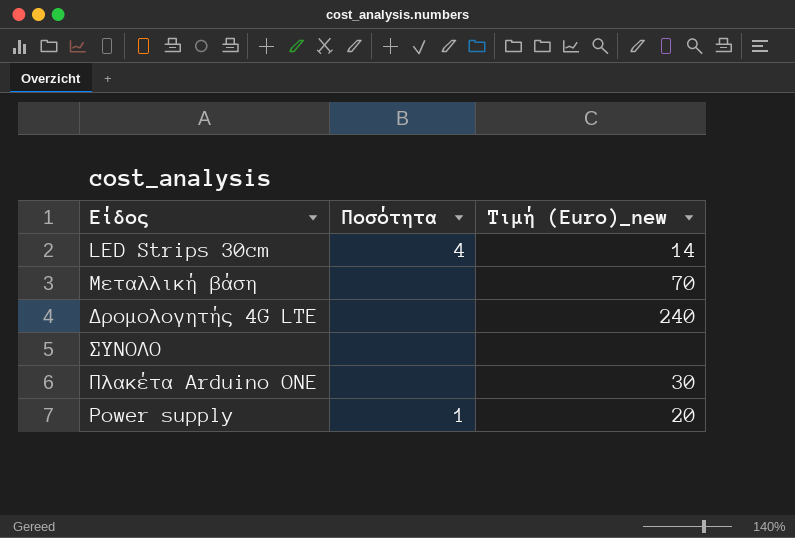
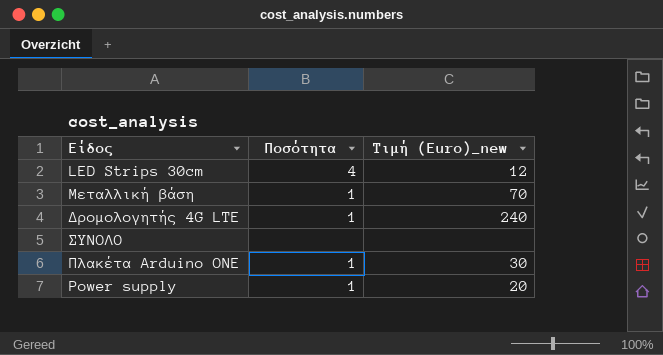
LED Strips 30cm | Τιμή (Euro)_new: 14 -> 12
Μεταλλική βάση | Ποσότητα: none -> 1
Δρομολογητής 4G LTE | Ποσότητα: none -> 1
Πλακέτα Arduino ΟΝΕ | Ποσότητα: none -> 1

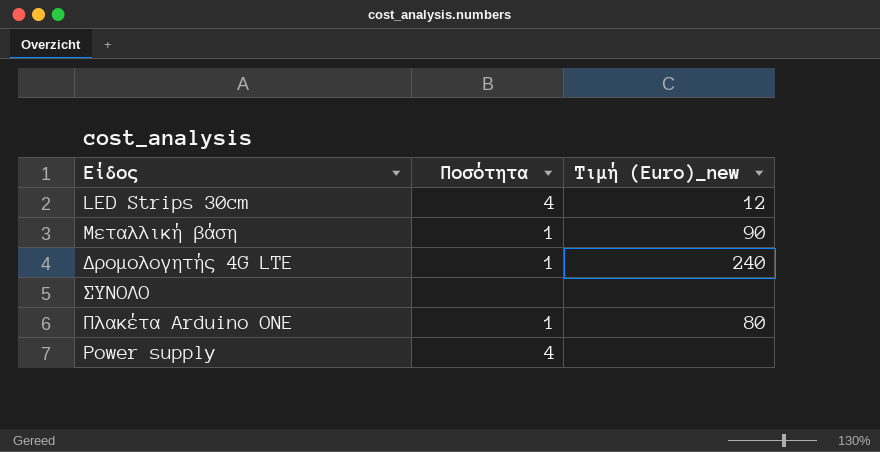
Μεταλλική βάση | Τιμή (Euro)_new: 70 -> 90
Πλακέτα Arduino ΟΝΕ | Τιμή (Euro)_new: 30 -> 80
Power supply | Ποσότητα: 1 -> 4
Power supply | Τιμή (Euro)_new: 20 -> none

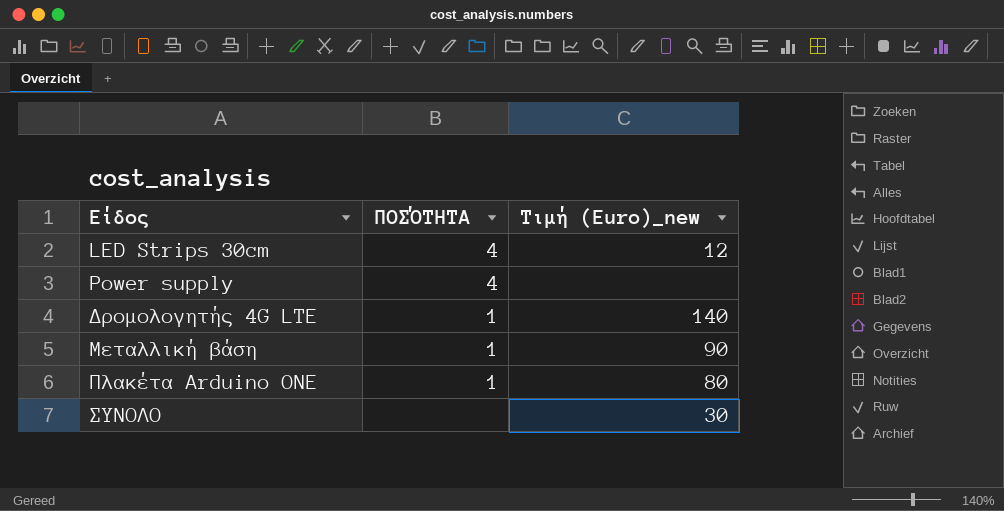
row order: none -> Είδος ascending
column name: Ποσότητα -> ΠΟΣΌΤΗΤΑ
Δρομολογητής 4G LTE | Τιμή (Euro)_new: 240 -> 140
ΣΥΝΟΛΟ | Τιμή (Euro)_new: none -> 30

